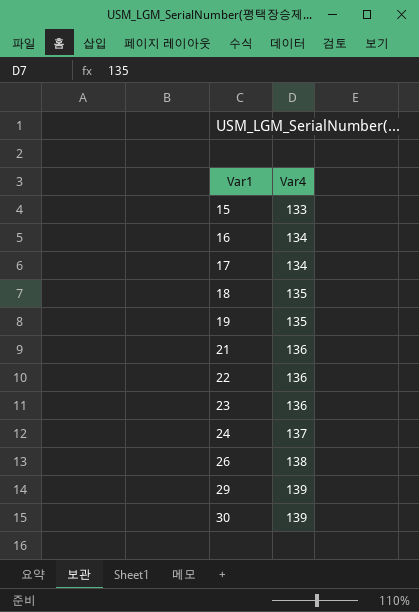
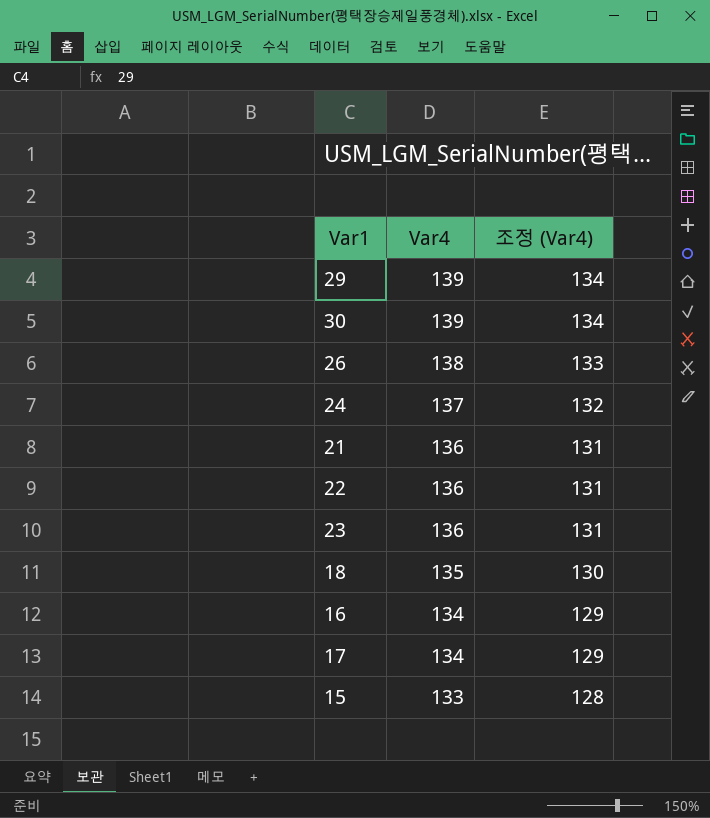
row order: Var1 ascending -> Var4 descending
column 조정 (Var4) | formula: none -> [Var4] - 5
row 19: 135 -> none

